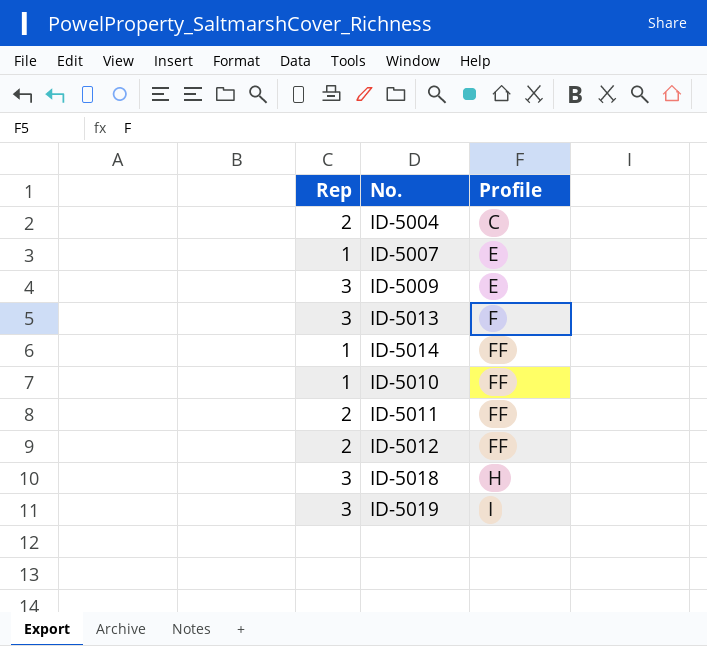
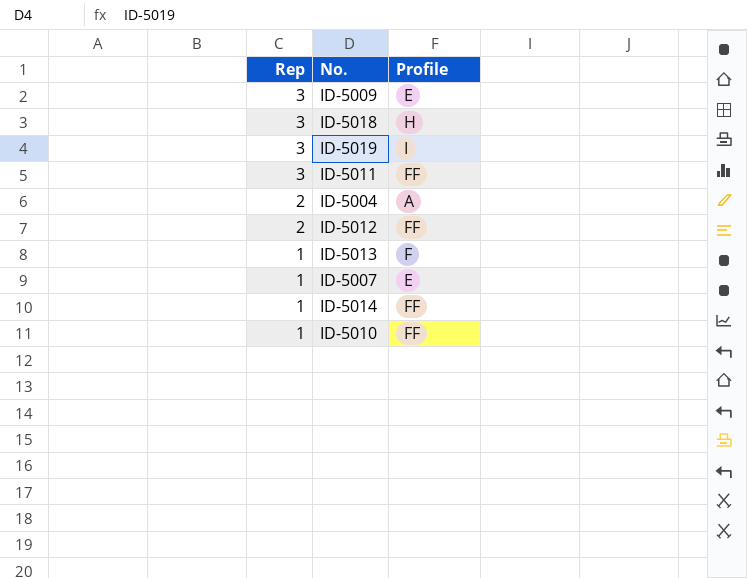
row order: Profile ascending -> Rep descending
ID-5011 | Rep: 2 -> 3
ID-5004 | Profile: C -> A
ID-5013 | Rep: 3 -> 1

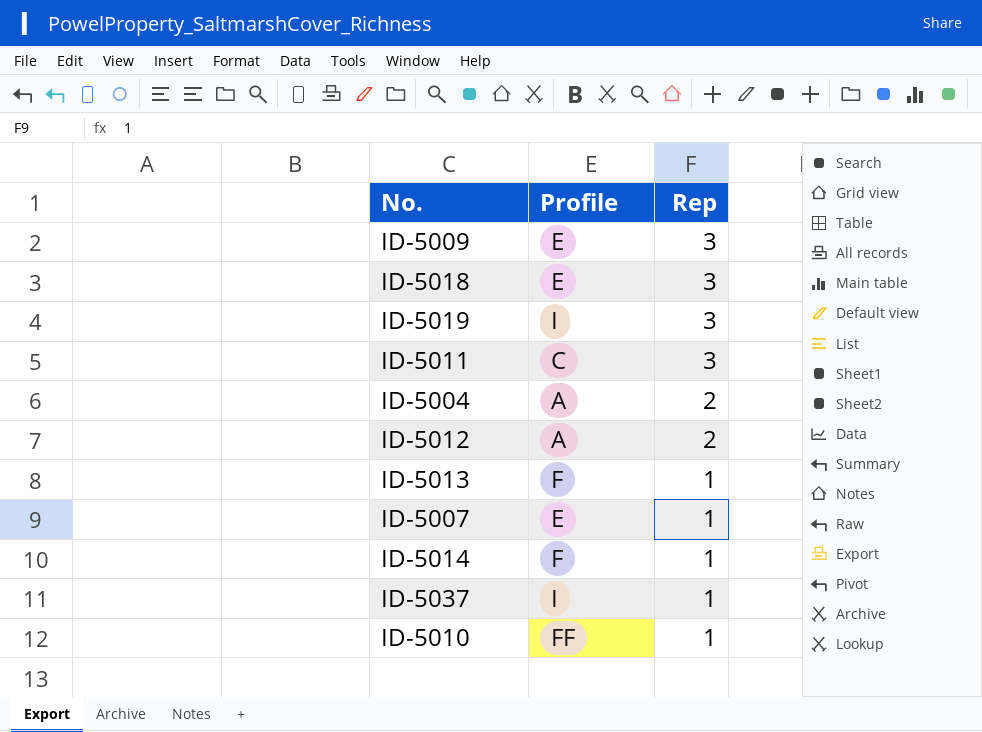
column Rep | position: 1 -> 3
ID-5018 | Profile: H -> E
ID-5011 | Profile: FF -> C
ID-5012 | Profile: FF -> A
ID-5014 | Profile: FF -> F
row ID-5037: none -> I | 1

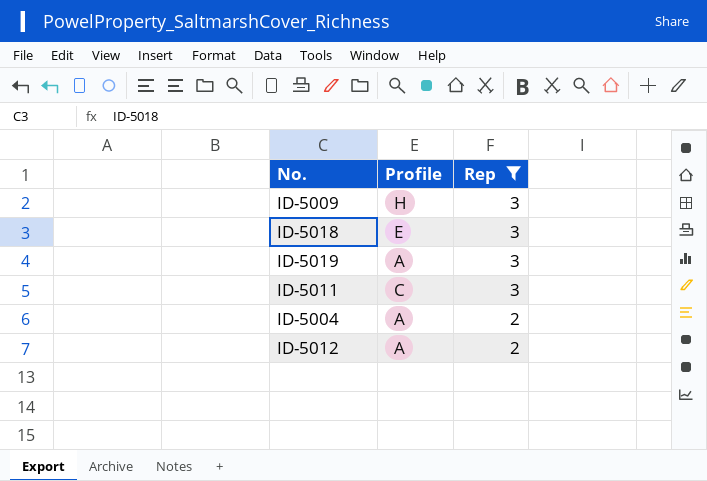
filter: none -> Rep != 1
ID-5009 | Profile: E -> H
ID-5019 | Profile: I -> A

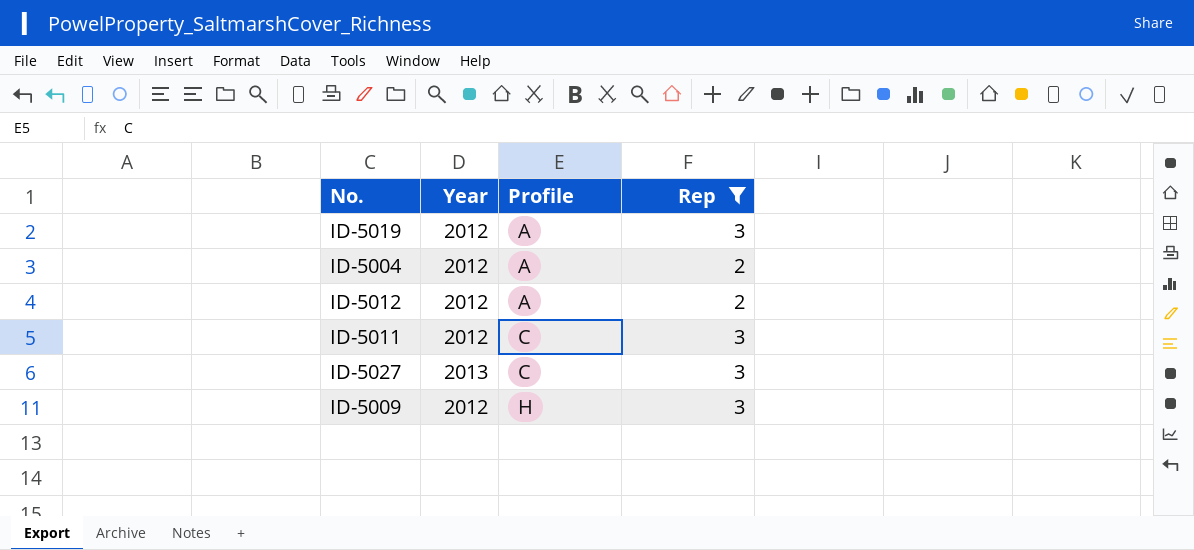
row order: Rep descending -> Profile ascending
column Year | position: none -> 2
row ID-5018: E | 3 -> none
row ID-5027: none -> 2013 | C | 3

